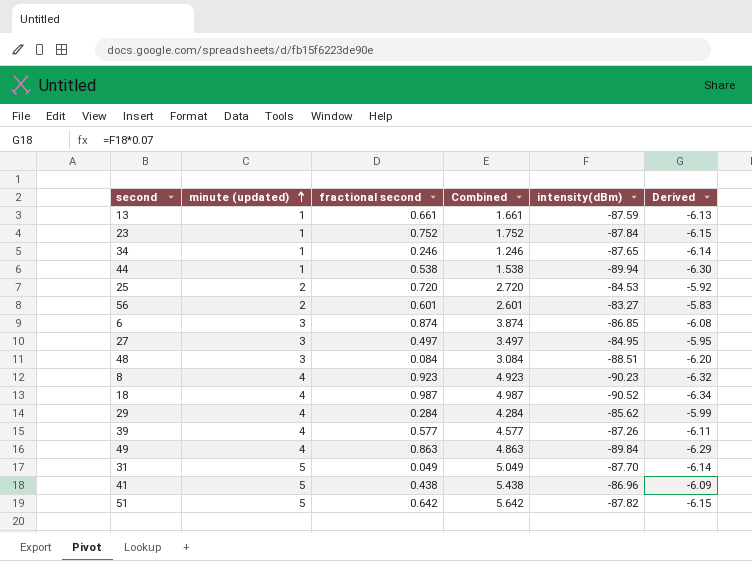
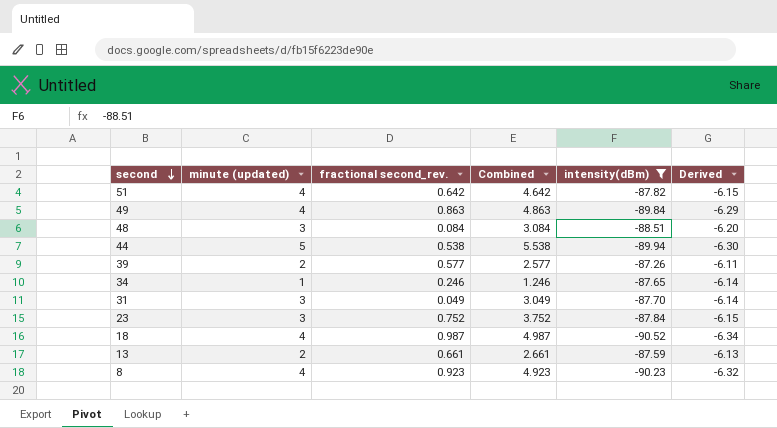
filter: none -> intensity(dBm) <= -87.26
row order: minute (updated) ascending -> second descending
column name: fractional second -> fractional second_rev.
51 | minute (updated): 5 -> 4
51 | Combined: 5.642 -> 4.642
44 | minute (updated): 1 -> 5
44 | Combined: 1.538 -> 5.538
39 | minute (updated): 4 -> 2
39 | Combined: 4.577 -> 2.577
31 | minute (updated): 5 -> 3
31 | Combined: 5.049 -> 3.049
23 | minute (updated): 1 -> 3
23 | Combined: 1.752 -> 3.752
13 | minute (updated): 1 -> 2
13 | Combined: 1.661 -> 2.661

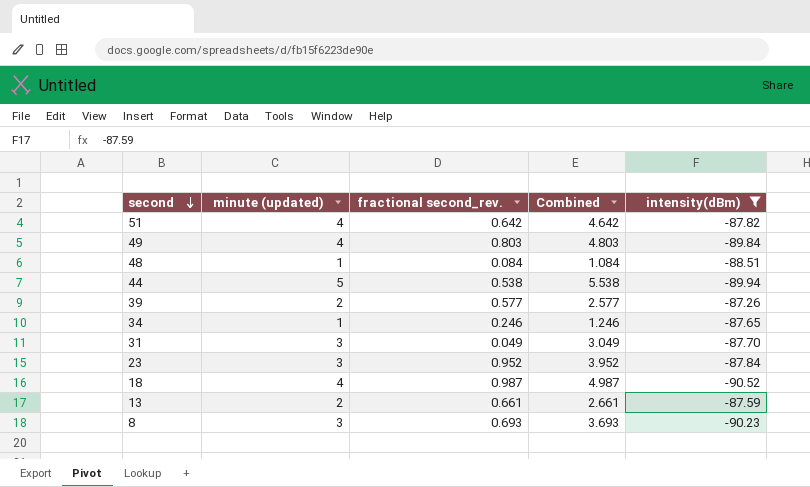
column Derived | formula: [intensity(dBm)] * 0.07 -> none
49 | fractional second_rev.: 0.863 -> 0.803
49 | Combined: 4.863 -> 4.803
48 | minute (updated): 3 -> 1
48 | Combined: 3.084 -> 1.084
23 | fractional second_rev.: 0.752 -> 0.952
23 | Combined: 3.752 -> 3.952
8 | minute (updated): 4 -> 3
8 | fractional second_rev.: 0.923 -> 0.693
8 | Combined: 4.923 -> 3.693

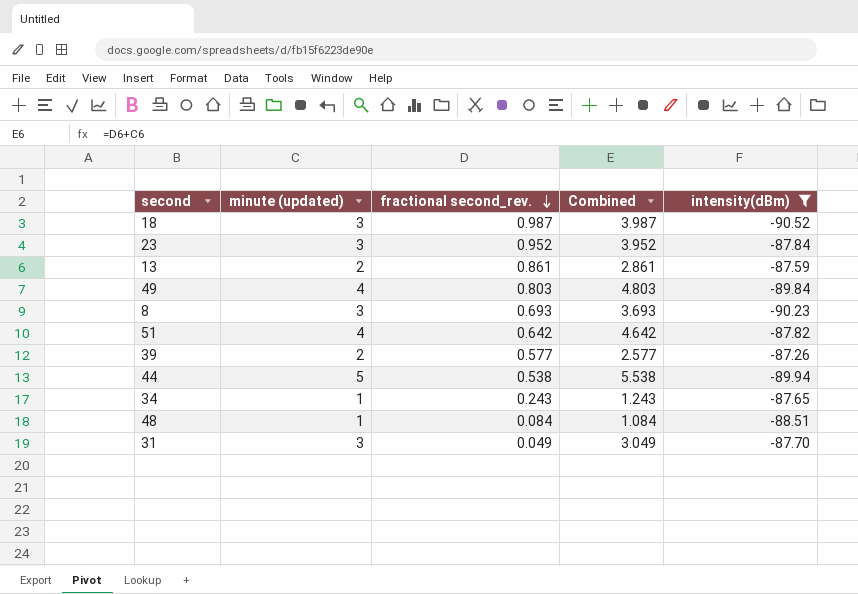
row order: second descending -> fractional second_rev. descending
18 | minute (updated): 4 -> 3
18 | Combined: 4.987 -> 3.987
13 | fractional second_rev.: 0.661 -> 0.861
13 | Combined: 2.661 -> 2.861
34 | fractional second_rev.: 0.246 -> 0.243
34 | Combined: 1.246 -> 1.243

